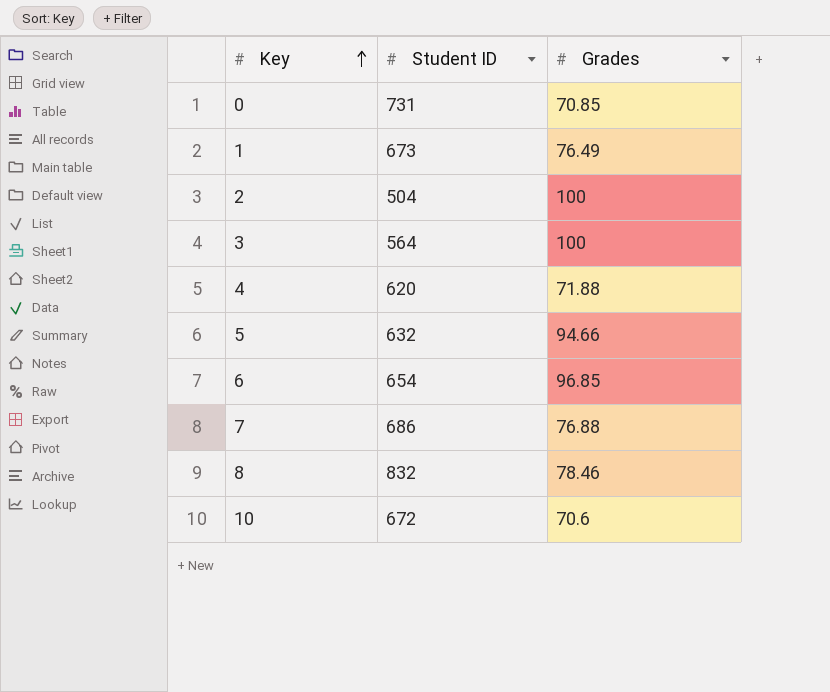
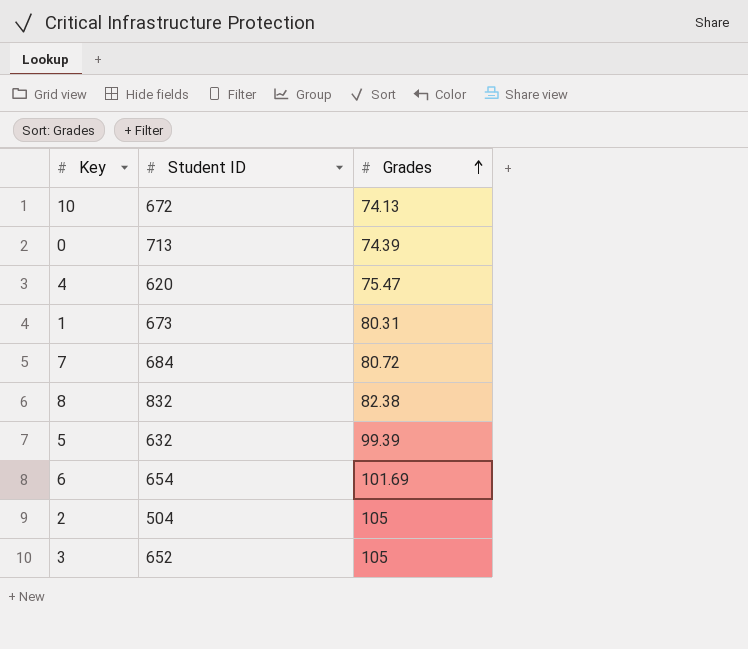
row order: Key ascending -> Grades ascending
10 | Grades: 70.6 -> 74.13
0 | Student ID: 731 -> 713
0 | Grades: 70.85 -> 74.39
4 | Grades: 71.88 -> 75.47
1 | Grades: 76.49 -> 80.31
7 | Student ID: 686 -> 684
7 | Grades: 76.88 -> 80.72
8 | Grades: 78.46 -> 82.38
5 | Grades: 94.66 -> 99.39
6 | Grades: 96.85 -> 101.69
2 | Grades: 100 -> 105
3 | Student ID: 564 -> 652
3 | Grades: 100 -> 105

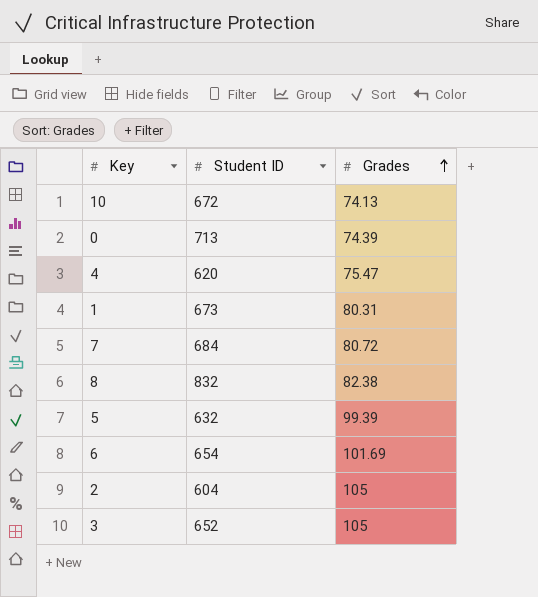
2 | Student ID: 504 -> 604

